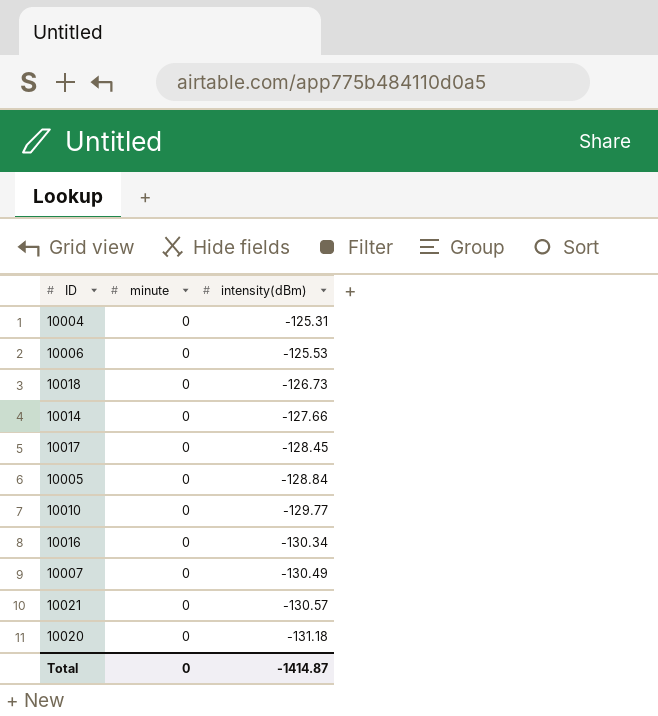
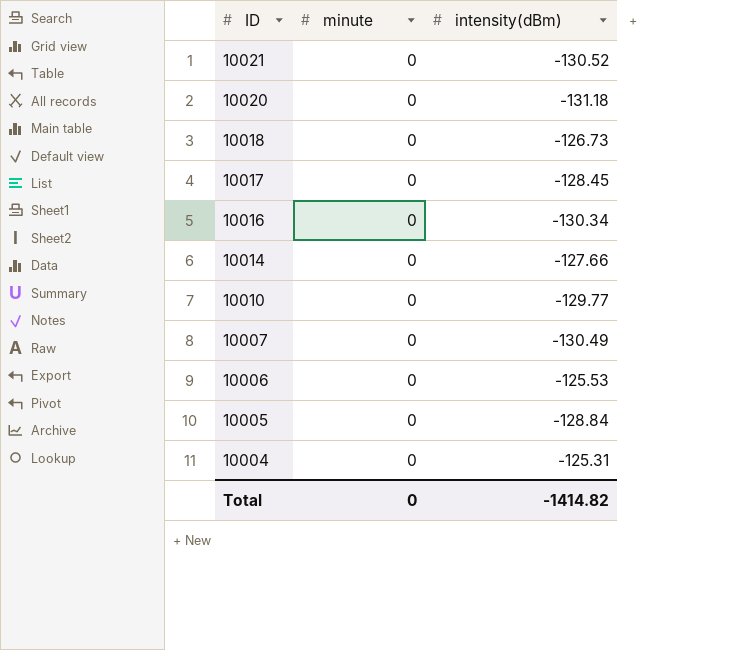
row order: intensity(dBm) descending -> ID descending
10021 | intensity(dBm): -130.57 -> -130.52
Total | intensity(dBm): -1414.87 -> -1414.82

